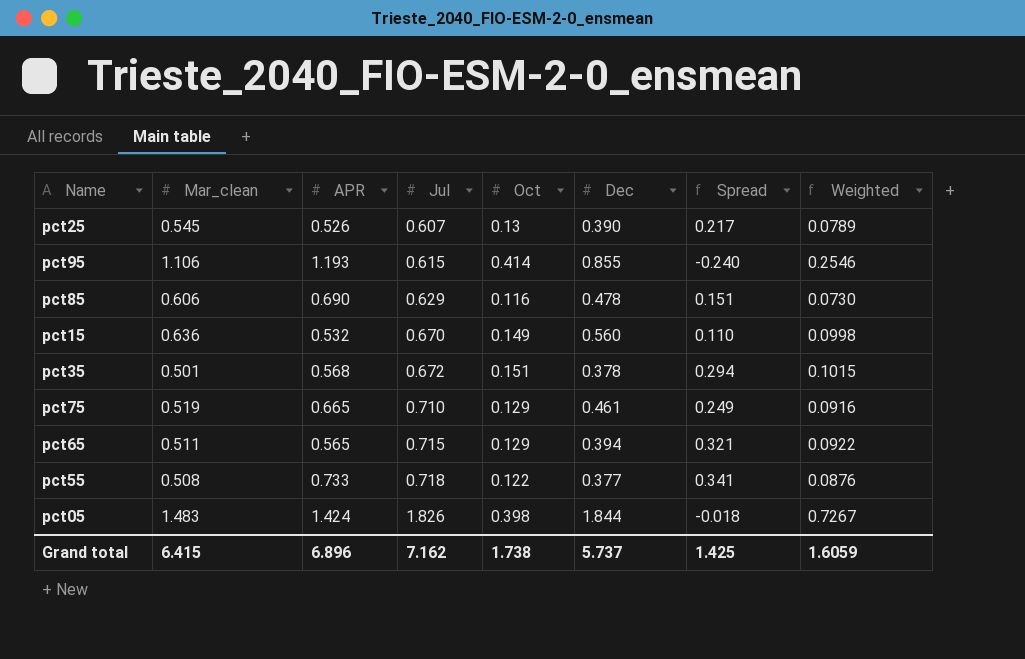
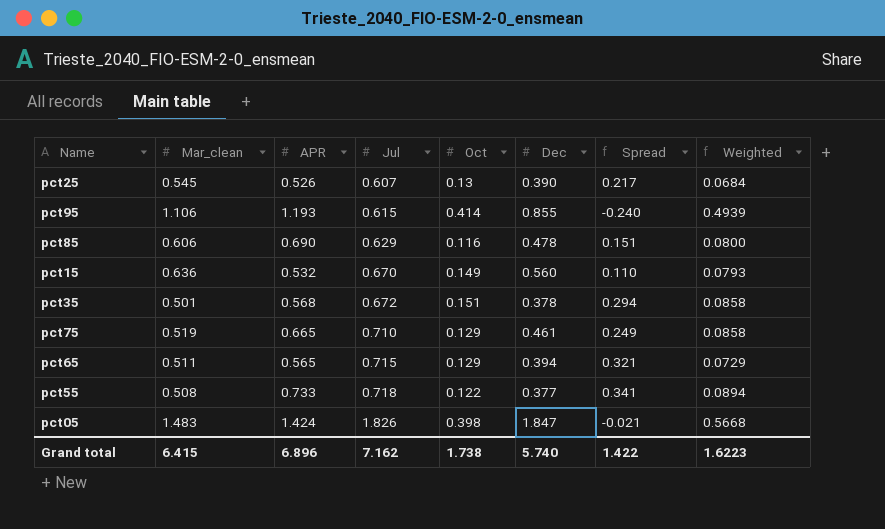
column Weighted | formula: [Jul] * [Oct] -> [APR] * [Oct]
pct05 | Dec: 1.844 -> 1.847
pct05 | Spread: -0.018 -> -0.021
Grand total | Dec: 5.737 -> 5.740
Grand total | Spread: 1.425 -> 1.422
Grand total | Weighted: 1.6059 -> 1.6223

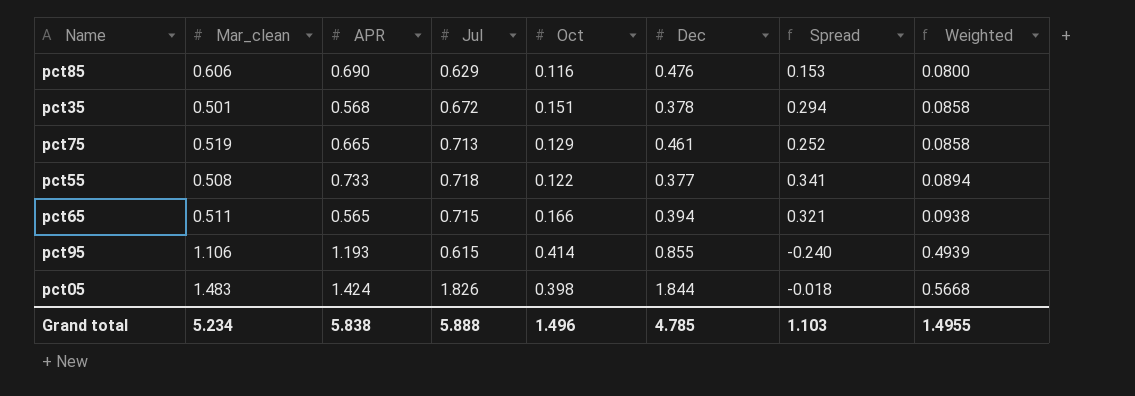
row order: Jul ascending -> Weighted ascending
row pct25: 0.545 | 0.526 | 0.607 | 0.13 | 0.390 | 0.217 | 0.0684 -> none
row pct15: 0.636 | 0.532 | 0.670 | 0.149 | 0.560 | 0.110 | 0.0793 -> none
pct85 | Dec: 0.478 -> 0.476
pct85 | Spread: 0.151 -> 0.153
pct75 | Jul: 0.710 -> 0.713
pct75 | Spread: 0.249 -> 0.252
pct65 | Oct: 0.129 -> 0.166
pct65 | Weighted: 0.0729 -> 0.0938
pct05 | Dec: 1.847 -> 1.844
pct05 | Spread: -0.021 -> -0.018
Grand total | Mar_clean: 6.415 -> 5.234
Grand total | APR: 6.896 -> 5.838
Grand total | Jul: 7.162 -> 5.888
Grand total | Oct: 1.738 -> 1.496
Grand total | Dec: 5.740 -> 4.785
Grand total | Spread: 1.422 -> 1.103
Grand total | Weighted: 1.6223 -> 1.4955

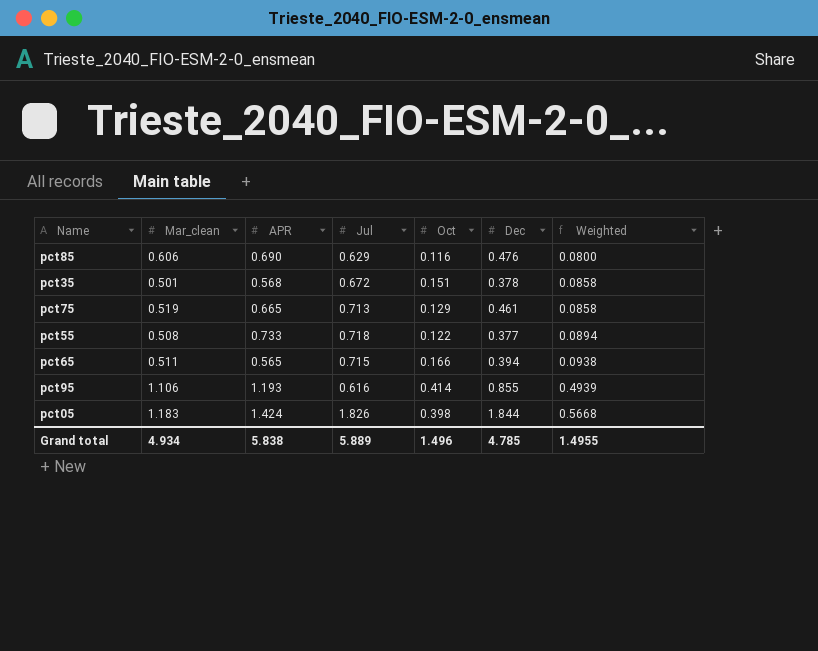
column Spread | formula: [Jul] - [Dec] -> none
pct95 | Jul: 0.615 -> 0.616
pct05 | Mar_clean: 1.483 -> 1.183
Grand total | Mar_clean: 5.234 -> 4.934
Grand total | Jul: 5.888 -> 5.889

